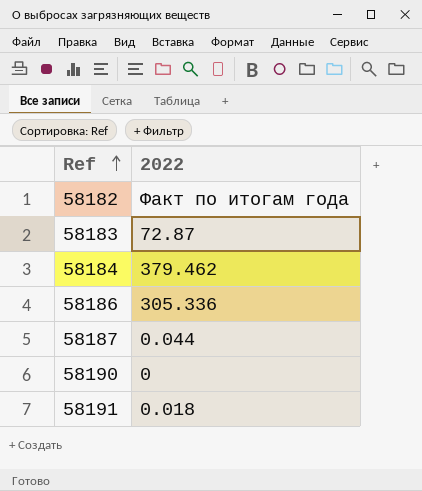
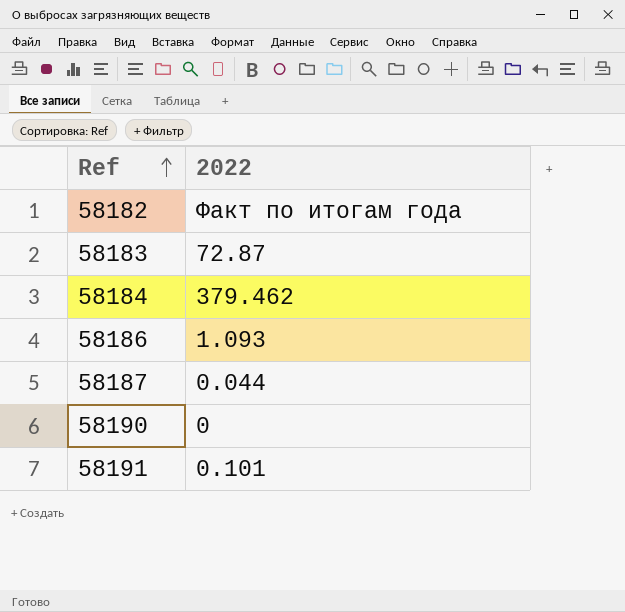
58186 | 2022: 305.336 -> 1.093
58191 | 2022: 0.018 -> 0.101

